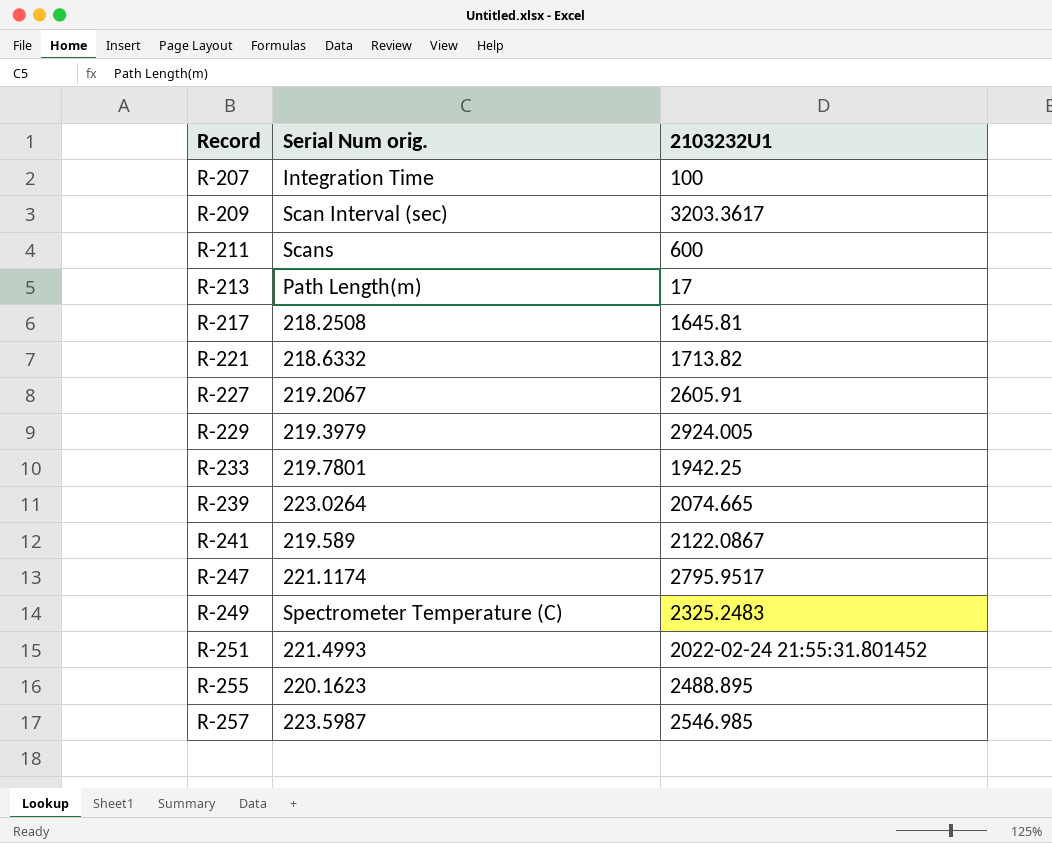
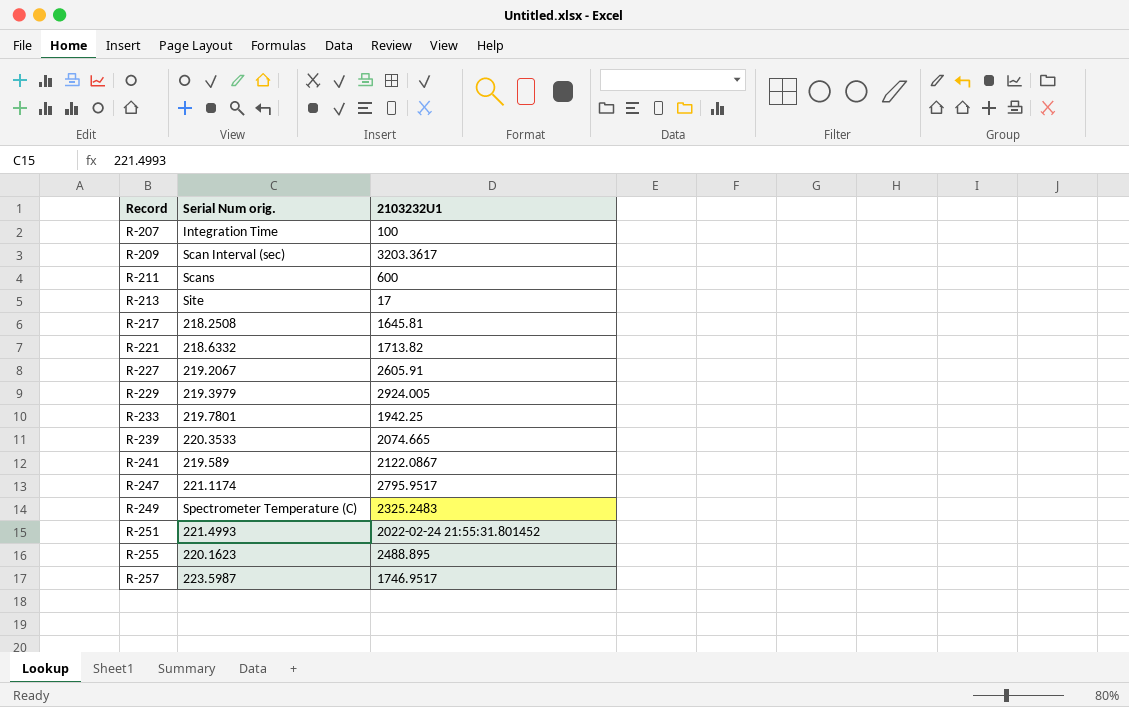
R-213 | Serial Num orig.: Path Length(m) -> Site
R-239 | Serial Num orig.: 223.0264 -> 220.3533
R-257 | 2103232U1: 2546.985 -> 1746.9517

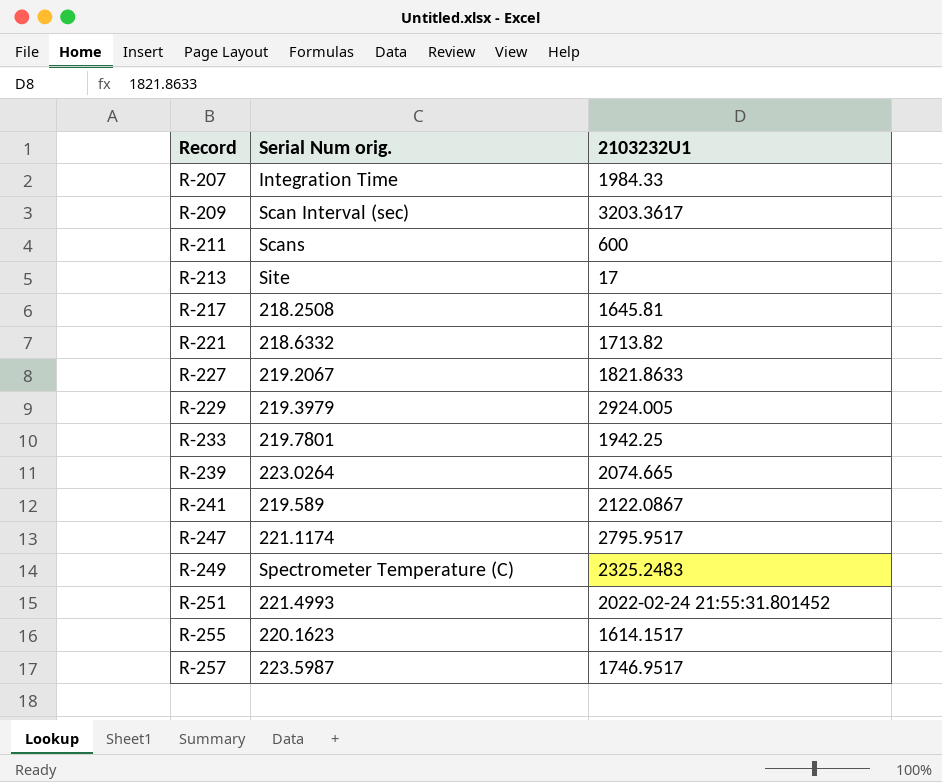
R-207 | 2103232U1: 100 -> 1984.33
R-227 | 2103232U1: 2605.91 -> 1821.8633
R-239 | Serial Num orig.: 220.3533 -> 223.0264
R-255 | 2103232U1: 2488.895 -> 1614.1517

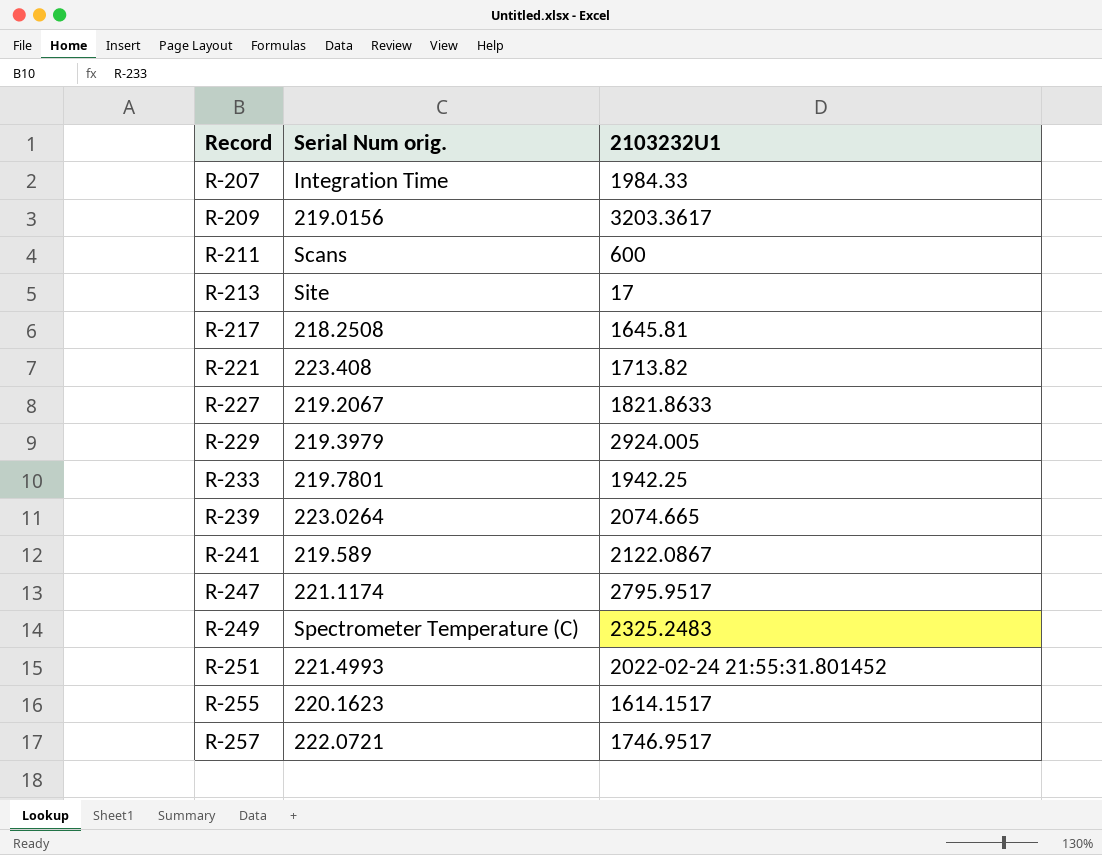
R-209 | Serial Num orig.: Scan Interval (sec) -> 219.0156
R-221 | Serial Num orig.: 218.6332 -> 223.408
R-257 | Serial Num orig.: 223.5987 -> 222.0721

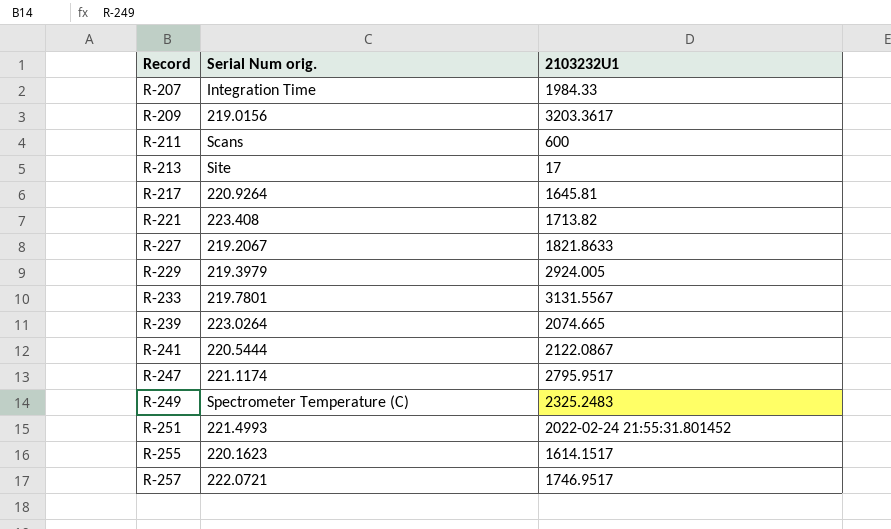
R-217 | Serial Num orig.: 218.2508 -> 220.9264
R-233 | 2103232U1: 1942.25 -> 3131.5567
R-241 | Serial Num orig.: 219.589 -> 220.5444

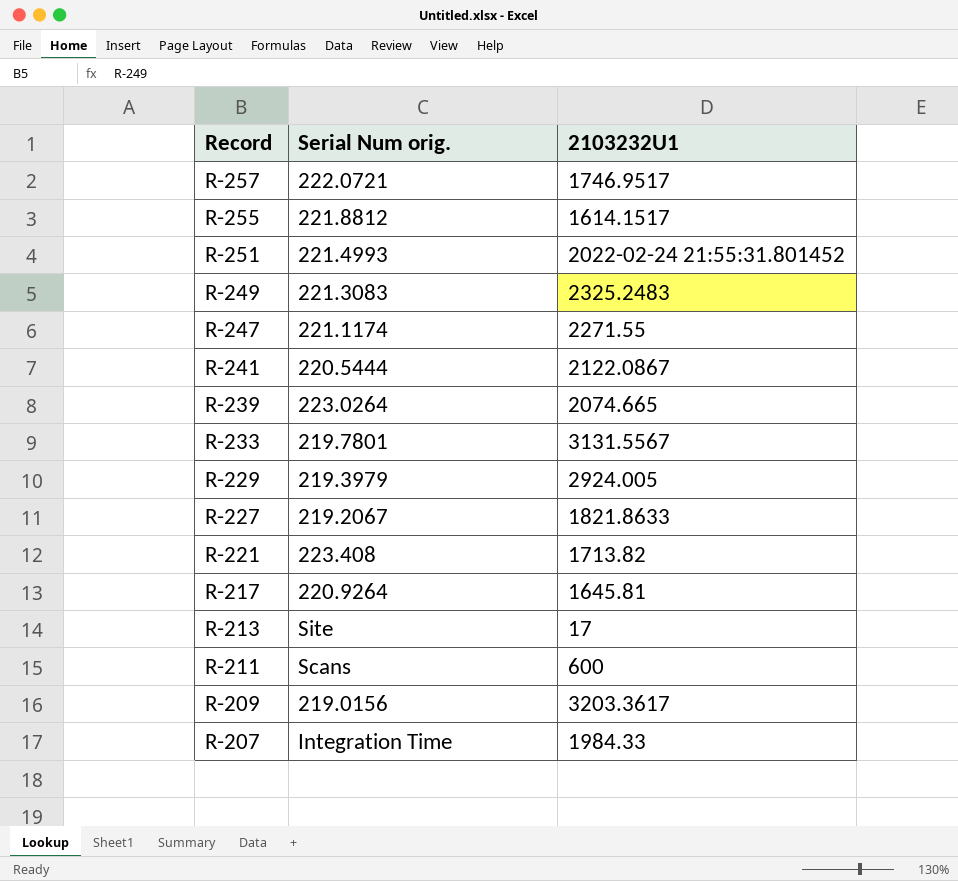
row order: Record ascending -> Record descending
R-255 | Serial Num orig.: 220.1623 -> 221.8812
R-249 | Serial Num orig.: Spectrometer Temperature (C) -> 221.3083
R-247 | 2103232U1: 2795.9517 -> 2271.55

